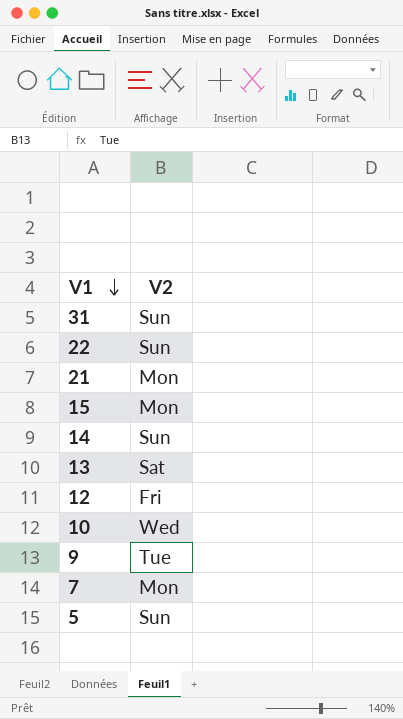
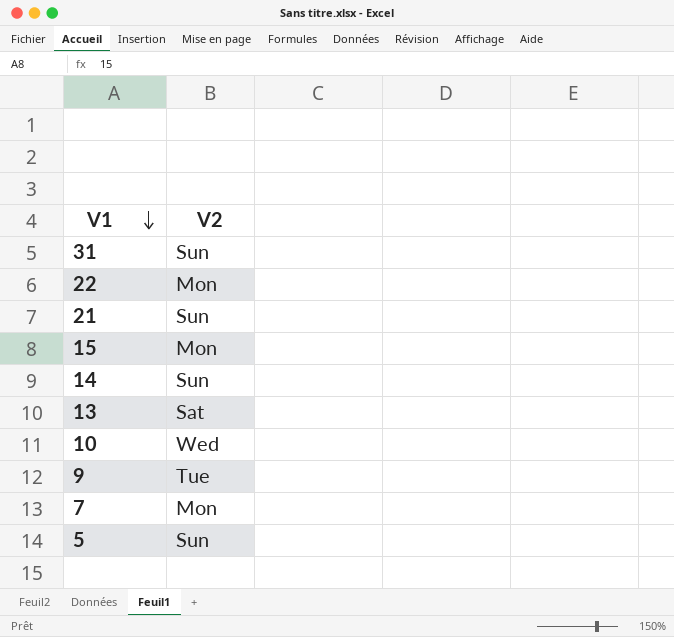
row 12: Fri -> none
22 | V2: Sun -> Mon
21 | V2: Mon -> Sun

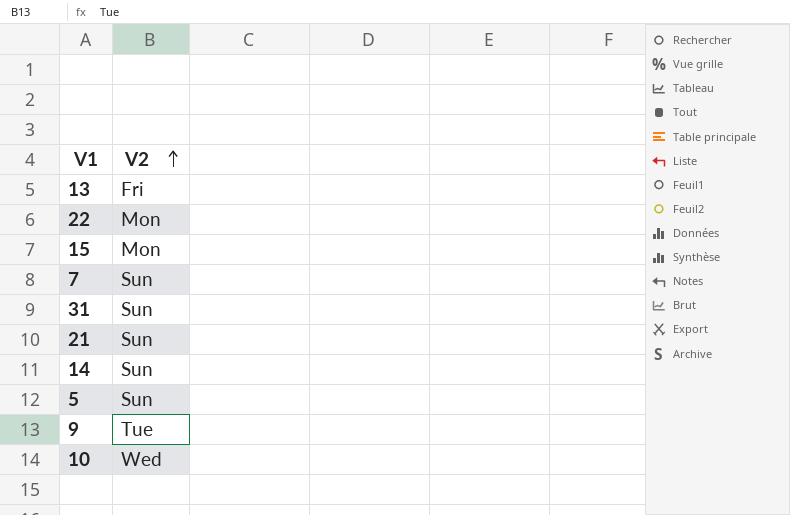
row order: V1 descending -> V2 ascending
13 | V2: Sat -> Fri
7 | V2: Mon -> Sun

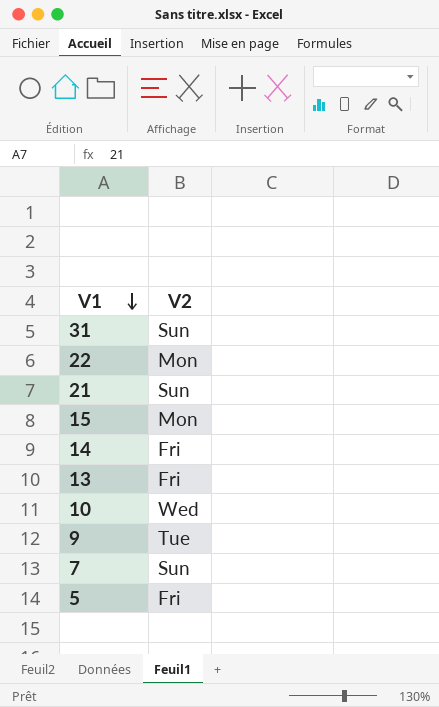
row order: V2 ascending -> V1 descending
14 | V2: Sun -> Fri
5 | V2: Sun -> Fri

